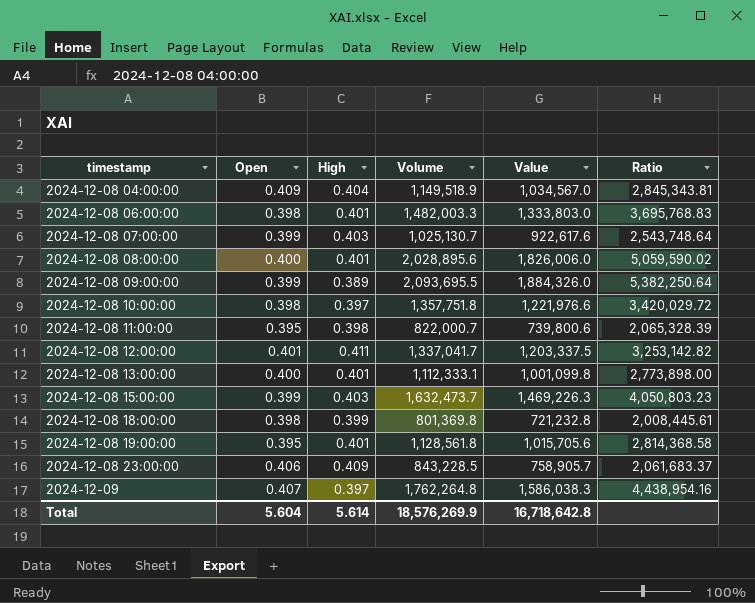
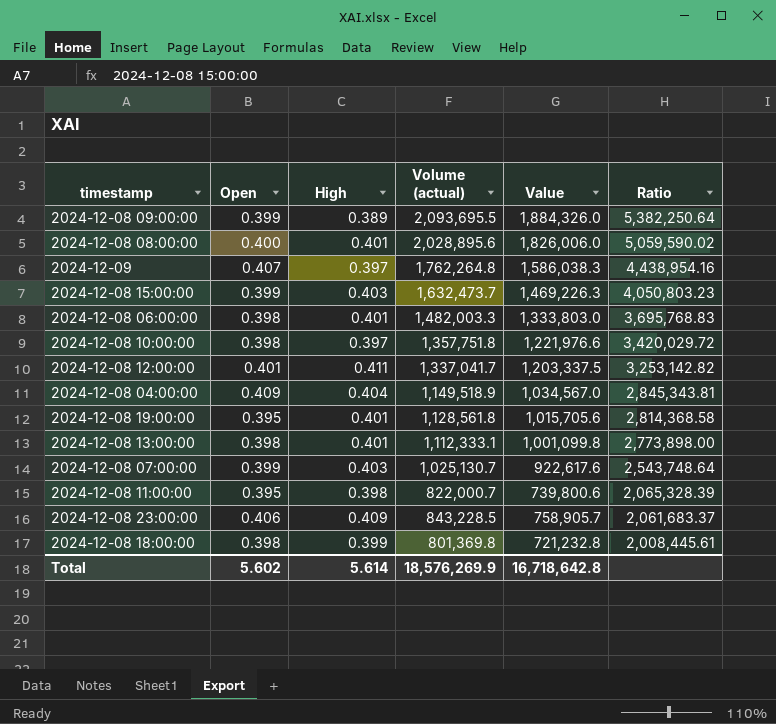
row order: timestamp ascending -> Ratio descending
column name: Volume -> Volume (actual)
2024-12-08 13:00:00 | Open: 0.400 -> 0.398
Total | Open: 5.604 -> 5.602

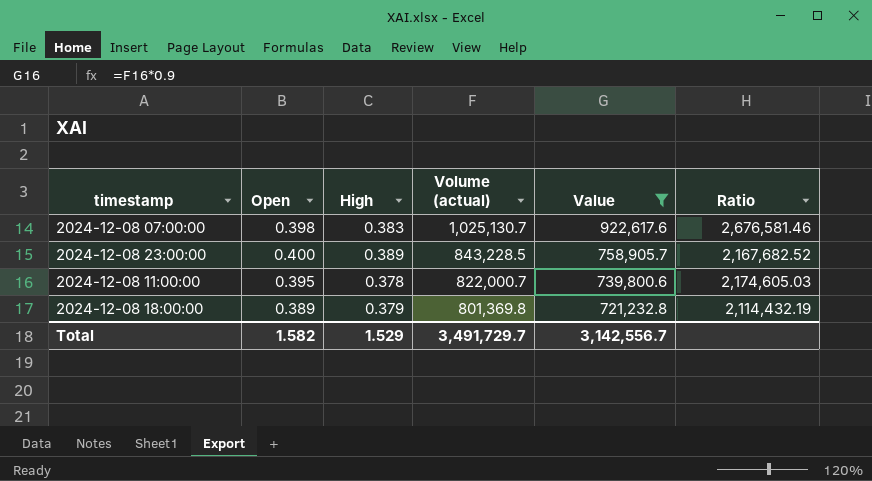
filter: none -> Value <= 922,617.6
row order: Ratio descending -> Volume (actual) descending
2024-12-08 07:00:00 | Open: 0.399 -> 0.398
2024-12-08 07:00:00 | High: 0.403 -> 0.383
2024-12-08 07:00:00 | Ratio: 2,543,748.64 -> 2,676,581.46
2024-12-08 23:00:00 | Open: 0.406 -> 0.400
2024-12-08 23:00:00 | High: 0.409 -> 0.389
2024-12-08 23:00:00 | Ratio: 2,061,683.37 -> 2,167,682.52
2024-12-08 11:00:00 | High: 0.398 -> 0.378
2024-12-08 11:00:00 | Ratio: 2,065,328.39 -> 2,174,605.03
2024-12-08 18:00:00 | Open: 0.398 -> 0.389
2024-12-08 18:00:00 | High: 0.399 -> 0.379
2024-12-08 18:00:00 | Ratio: 2,008,445.61 -> 2,114,432.19
Total | Open: 5.602 -> 1.582
Total | High: 5.614 -> 1.529
Total | Volume (actual): 18,576,269.9 -> 3,491,729.7
Total | Value: 16,718,642.8 -> 3,142,556.7

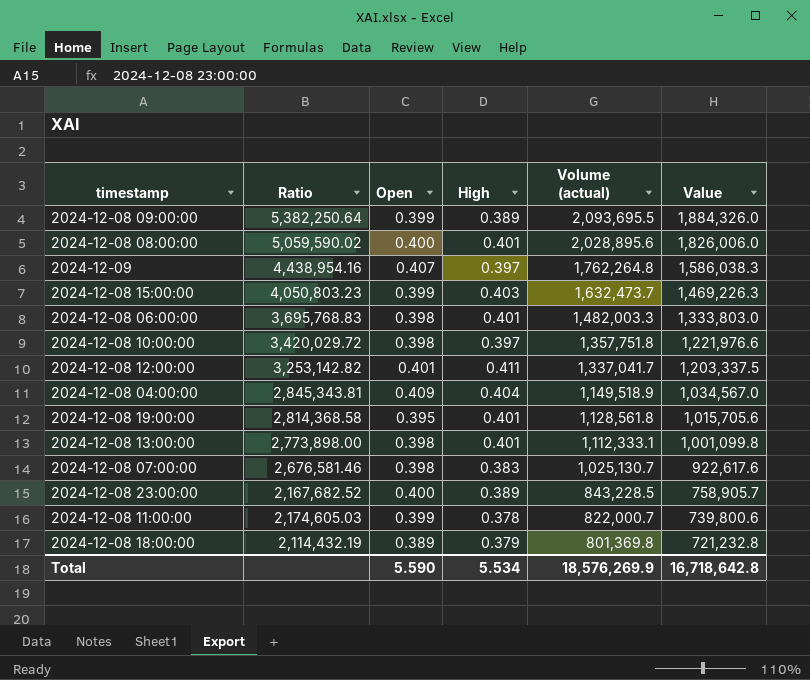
filter: Value <= 922,617.6 -> none
column Ratio | position: 6 -> 2
2024-12-08 11:00:00 | Open: 0.395 -> 0.399
Total | Open: 1.582 -> 5.590
Total | High: 1.529 -> 5.534
Total | Volume (actual): 3,491,729.7 -> 18,576,269.9
Total | Value: 3,142,556.7 -> 16,718,642.8

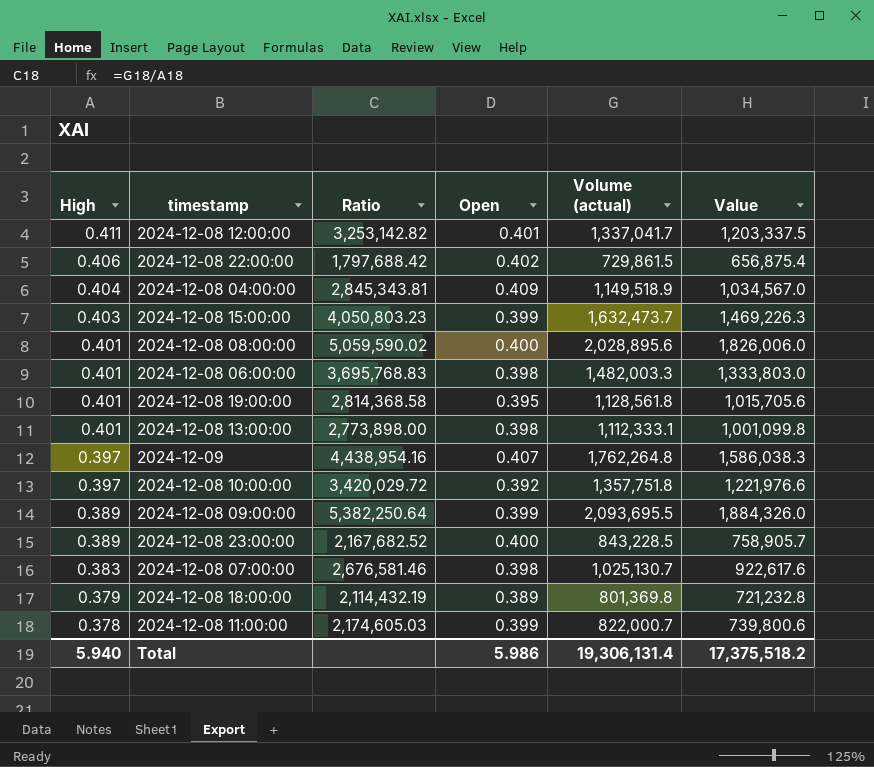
row order: Volume (actual) descending -> High descending
column High | position: 4 -> 1
row 2024-12-08 22:00:00: none -> 0.406 | 1,797,688.42 | 0.402 | 729,861.5 | 656,875.4
2024-12-08 10:00:00 | Open: 0.398 -> 0.392
Total | High: 5.534 -> 5.940
Total | Open: 5.590 -> 5.986
Total | Volume (actual): 18,576,269.9 -> 19,306,131.4
Total | Value: 16,718,642.8 -> 17,375,518.2

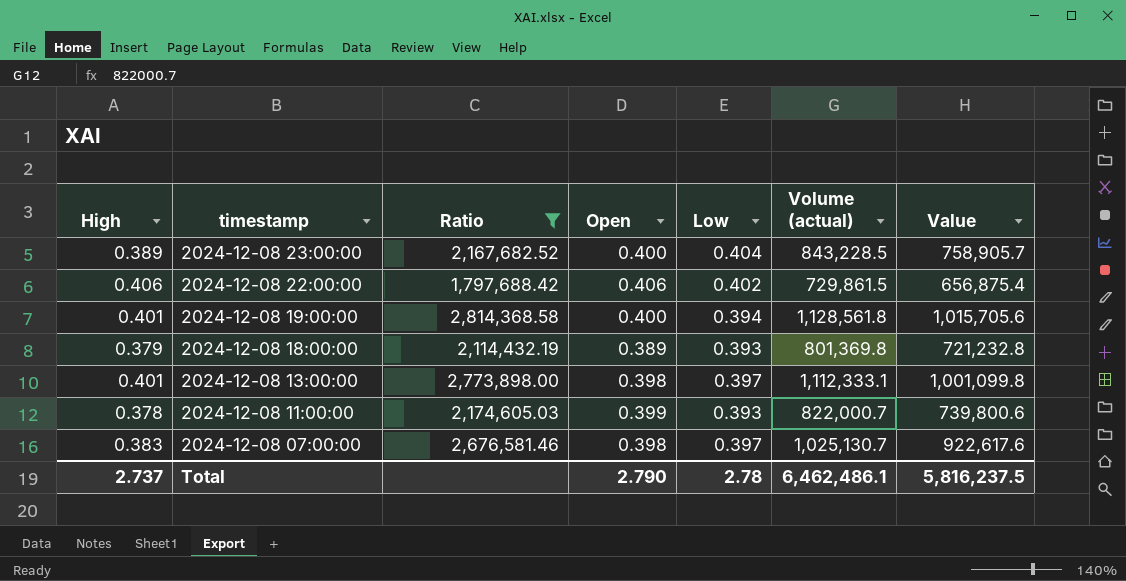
filter: none -> Ratio <= 2,814,368.58
row order: High descending -> timestamp descending
column Low | position: none -> 5
2024-12-08 22:00:00 | Open: 0.402 -> 0.406
2024-12-08 19:00:00 | Open: 0.395 -> 0.400
Total | High: 5.940 -> 2.737
Total | Open: 5.986 -> 2.790
Total | Volume (actual): 19,306,131.4 -> 6,462,486.1
Total | Value: 17,375,518.2 -> 5,816,237.5

